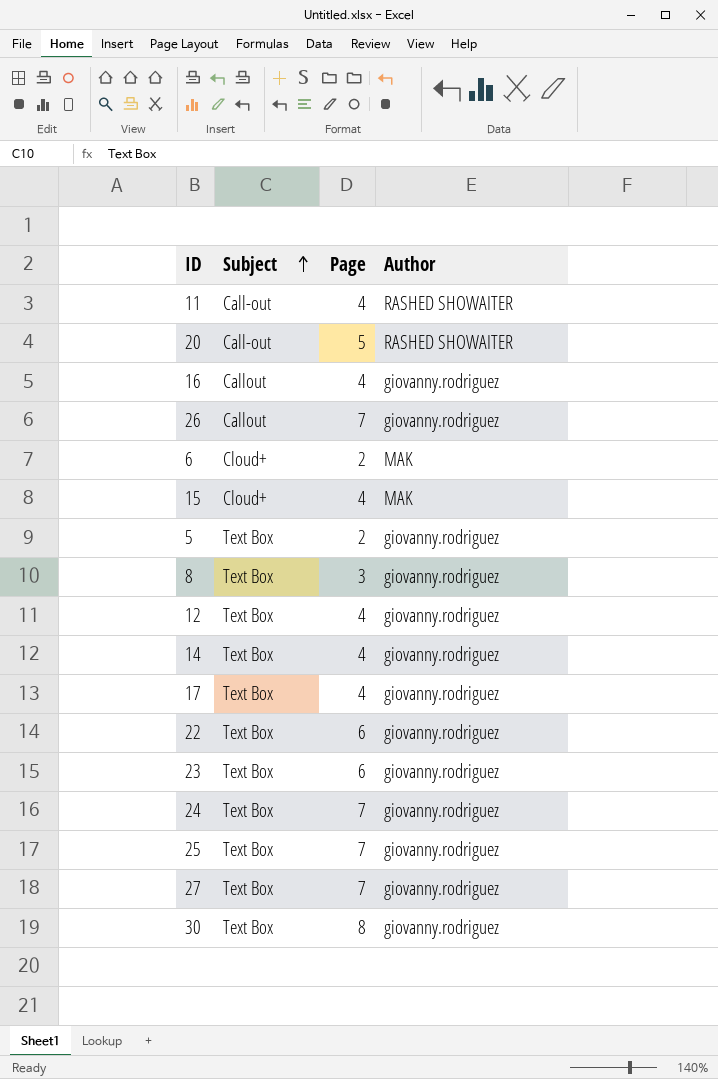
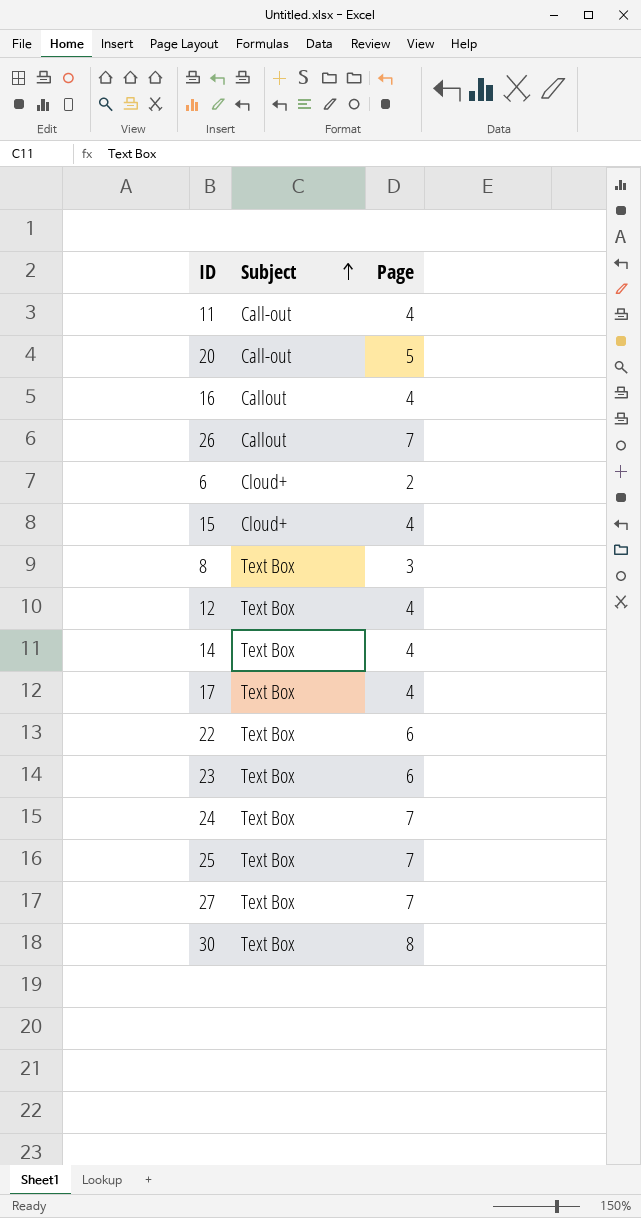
column Author | position: 4 -> none
row 5: Text Box | 2 | giovanny.rodriguez -> none

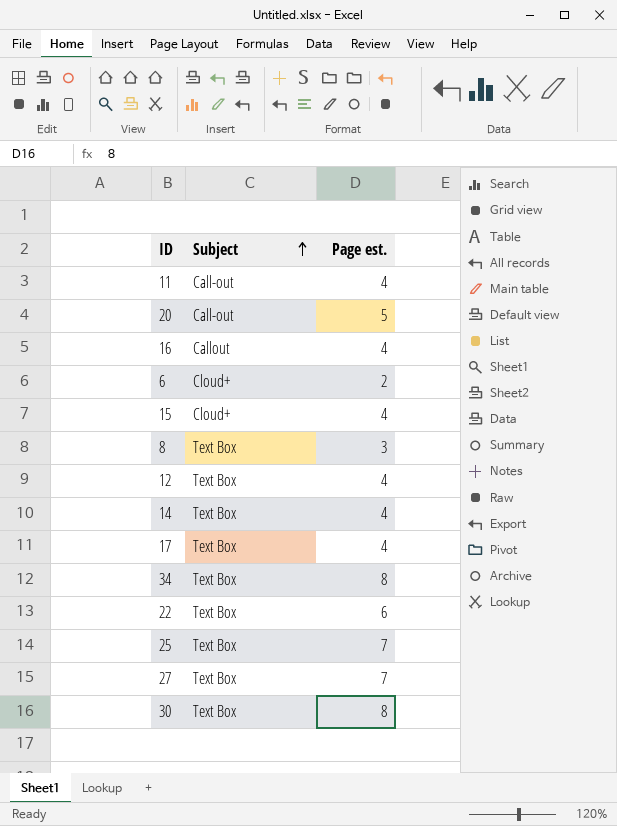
column name: Page -> Page est.
row 26: Callout | 7 -> none
row 23: Text Box | 6 -> none
row 24: Text Box | 7 -> none
row 34: none -> Text Box | 8

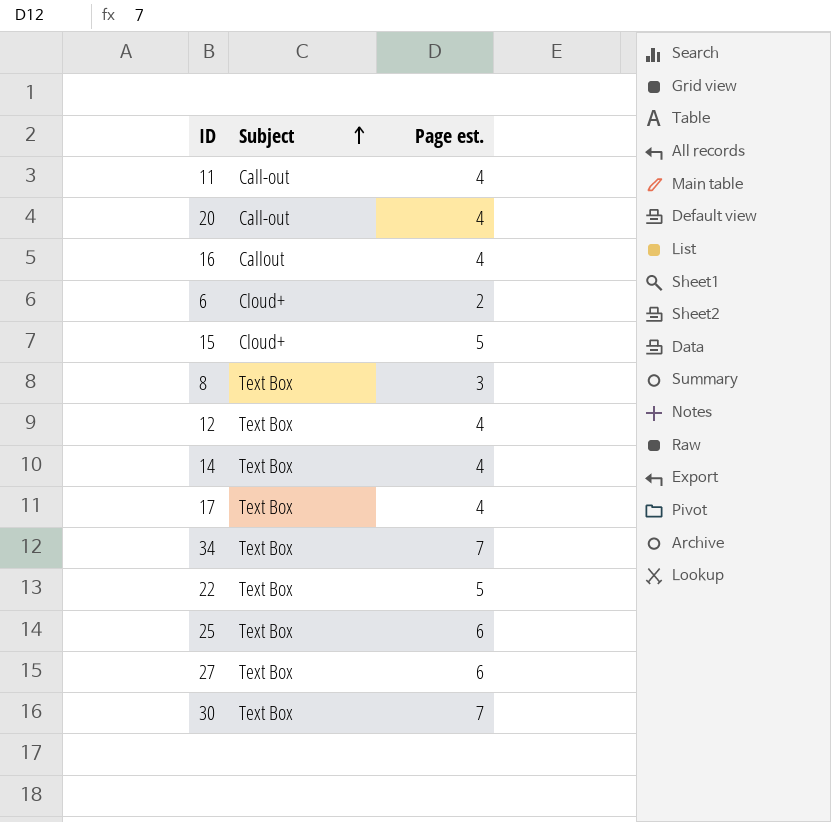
20 | Page est.: 5 -> 4
15 | Page est.: 4 -> 5
34 | Page est.: 8 -> 7
22 | Page est.: 6 -> 5
25 | Page est.: 7 -> 6
27 | Page est.: 7 -> 6
30 | Page est.: 8 -> 7

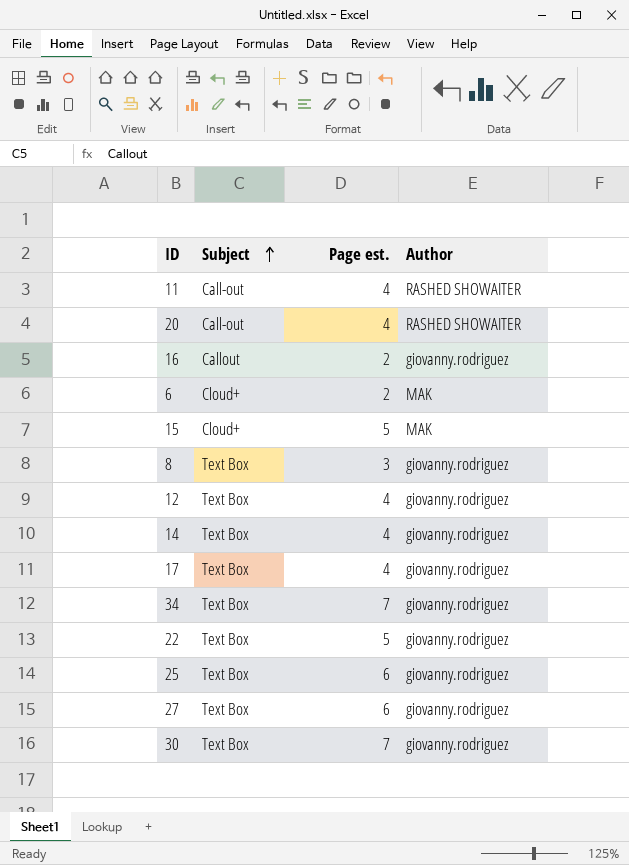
column Author | position: none -> 4
16 | Page est.: 4 -> 2

